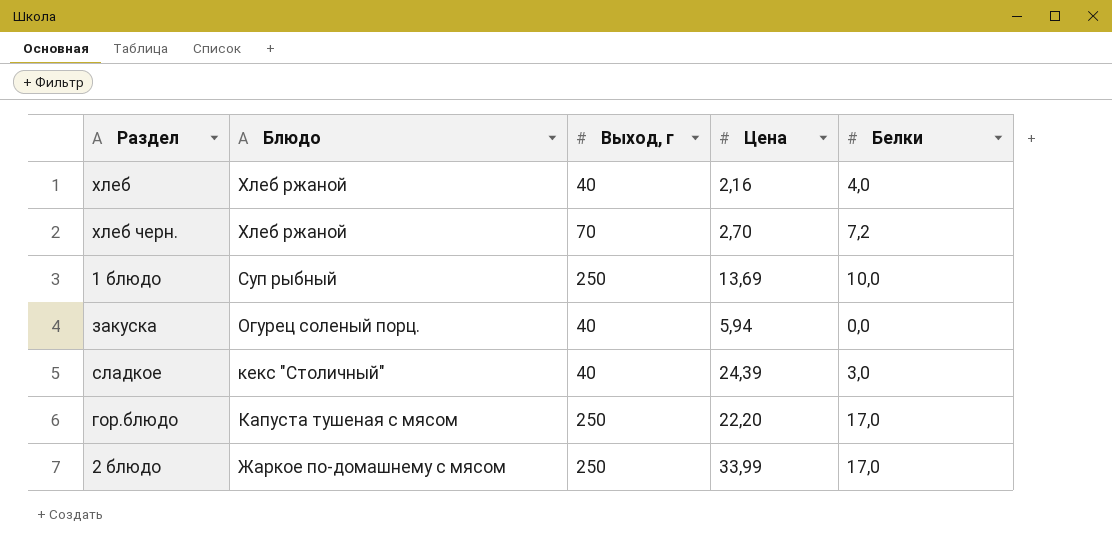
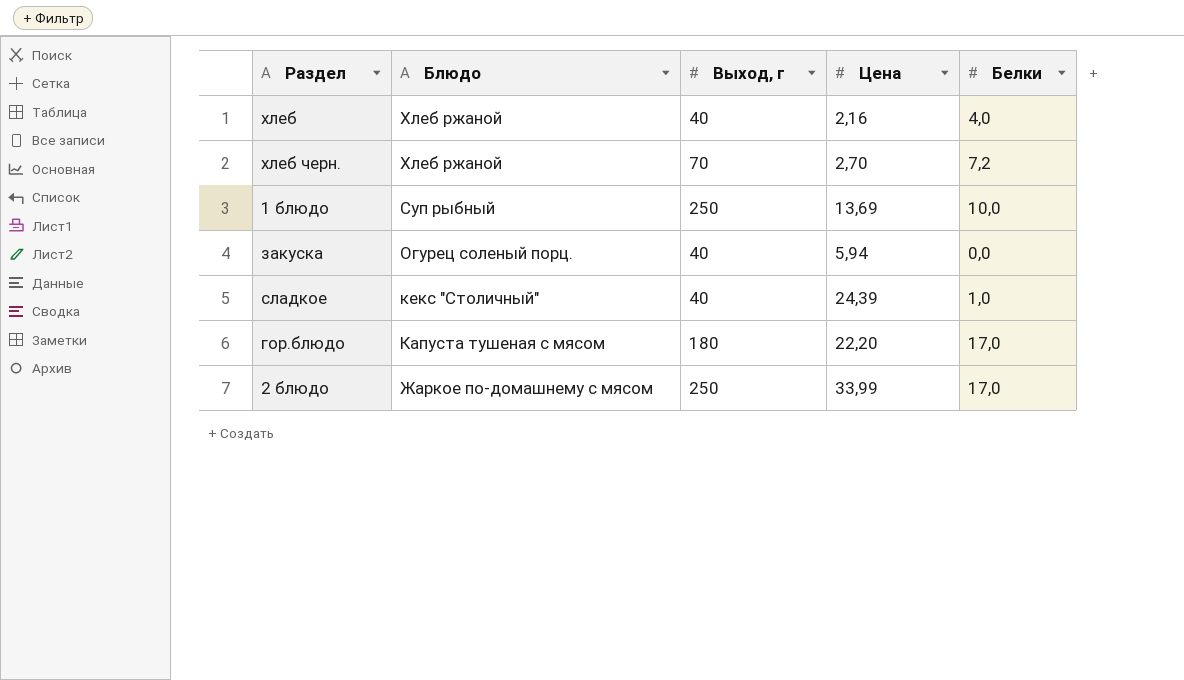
сладкое | Белки: 3,0 -> 1,0
гор.блюдо | Выход, г: 250 -> 180

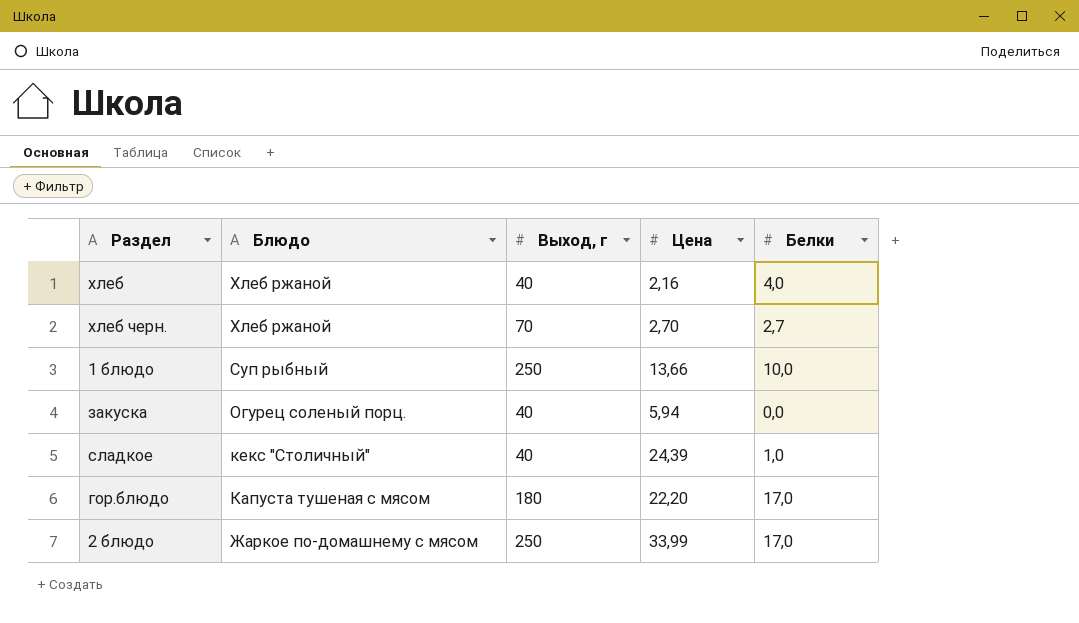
хлеб черн. | Белки: 7,2 -> 2,7
1 блюдо | Цена: 13,69 -> 13,66

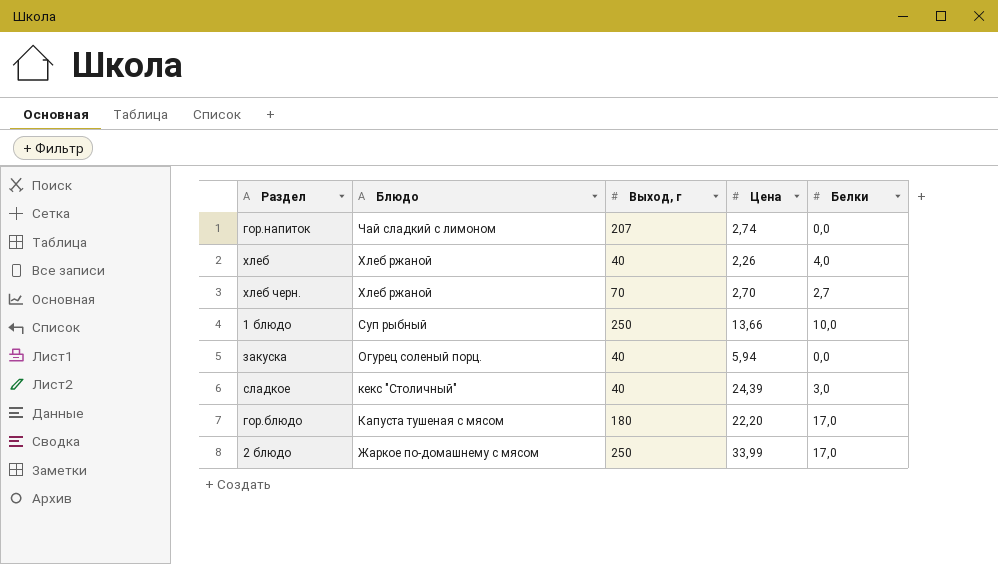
row гор.напиток: none -> Чай сладкий с лимоном | 207 | 2,74 | 0,0
хлеб | Цена: 2,16 -> 2,26
сладкое | Белки: 1,0 -> 3,0

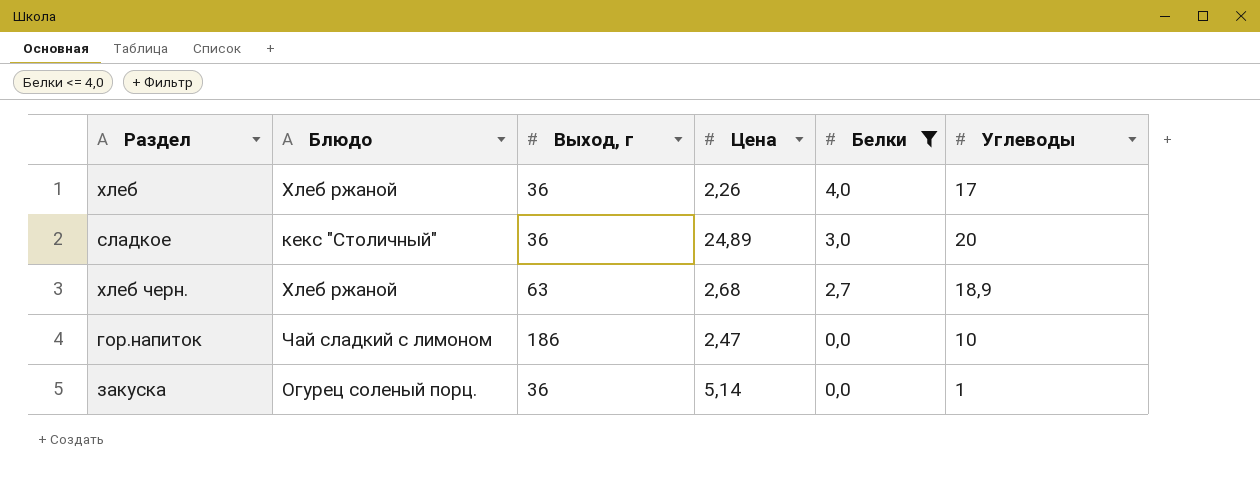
filter: none -> Белки <= 4,0
row order: Блюдо descending -> Белки descending
column Углеводы | position: none -> 6
хлеб | Выход, г: 40 -> 36
сладкое | Выход, г: 40 -> 36
сладкое | Цена: 24,39 -> 24,89
хлеб черн. | Выход, г: 70 -> 63
хлеб черн. | Цена: 2,70 -> 2,68
гор.напиток | Выход, г: 207 -> 186
гор.напиток | Цена: 2,74 -> 2,47
закуска | Выход, г: 40 -> 36
закуска | Цена: 5,94 -> 5,14

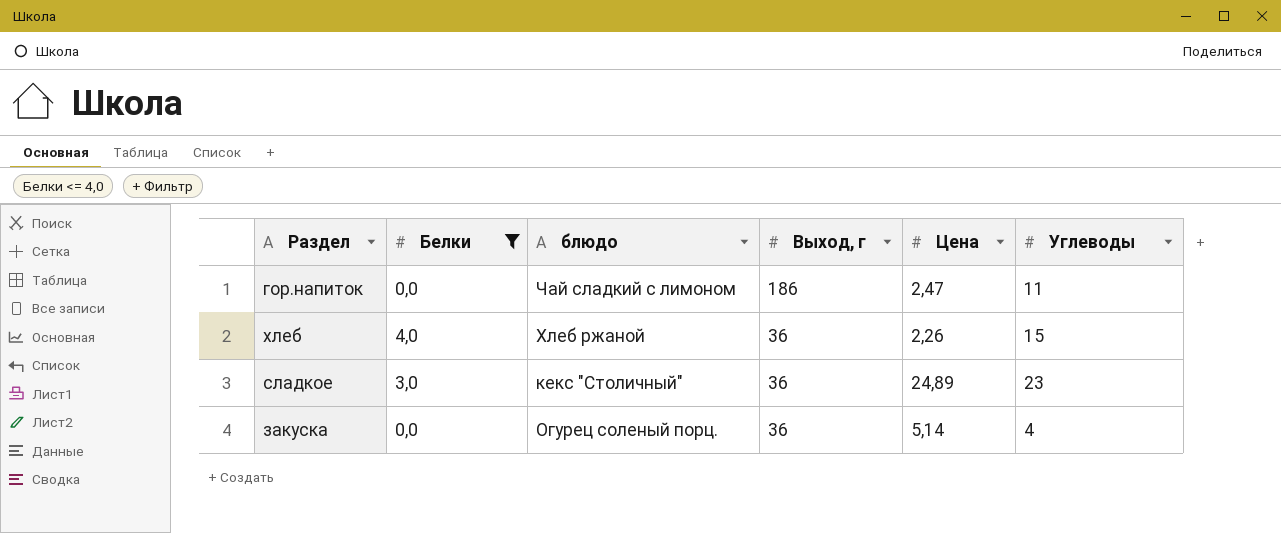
row order: Белки descending -> Выход, г descending
column Белки | position: 5 -> 2
column name: Блюдо -> блюдо
row хлеб черн.: Хлеб ржаной | 63 | 2,68 | 2,7 | 18,9 -> none
гор.напиток | Углеводы: 10 -> 11
хлеб | Углеводы: 17 -> 15
сладкое | Углеводы: 20 -> 23
закуска | Углеводы: 1 -> 4

